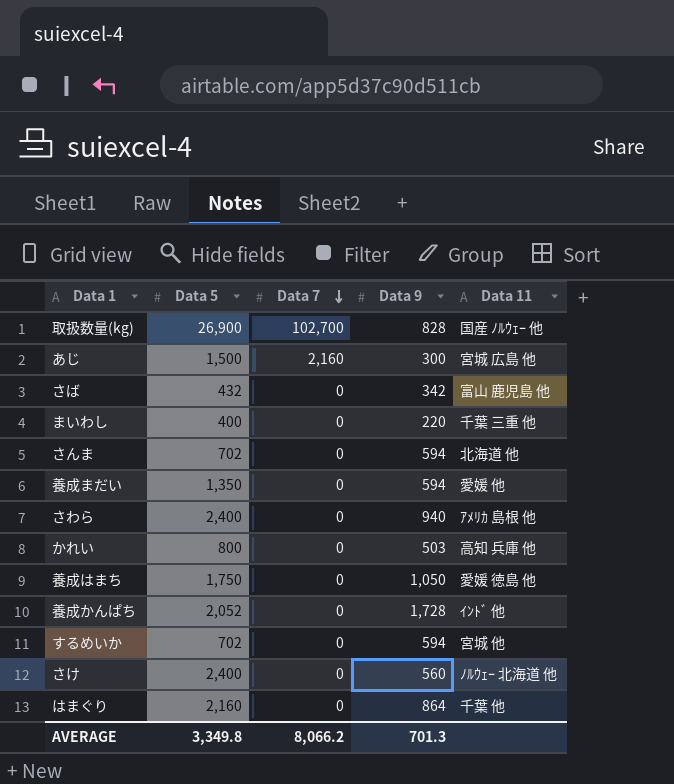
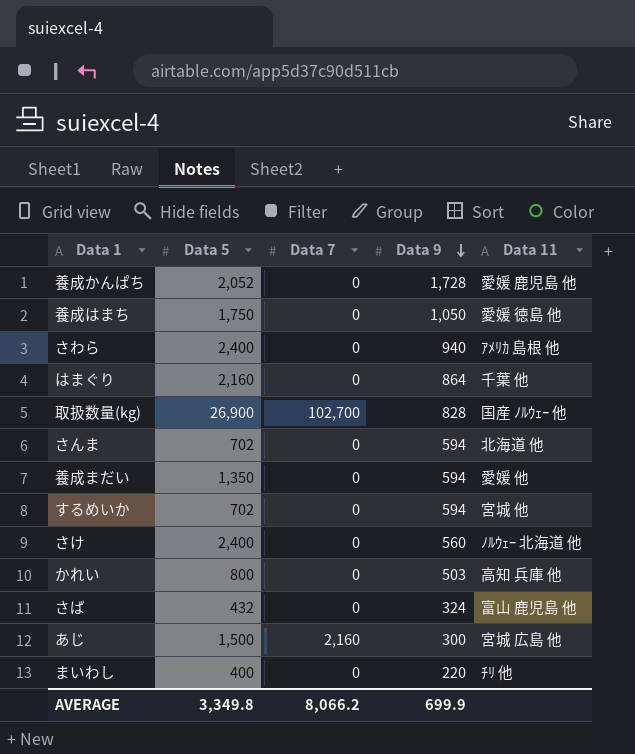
row order: Data 7 descending -> Data 9 descending
養成かんぱち | Data 11: ｲﾝﾄﾞ 他 -> 愛媛 鹿児島 他
さば | Data 9: 342 -> 324
まいわし | Data 11: 千葉 三重 他 -> ﾁﾘ 他
AVERAGE | Data 9: 701.3 -> 699.9

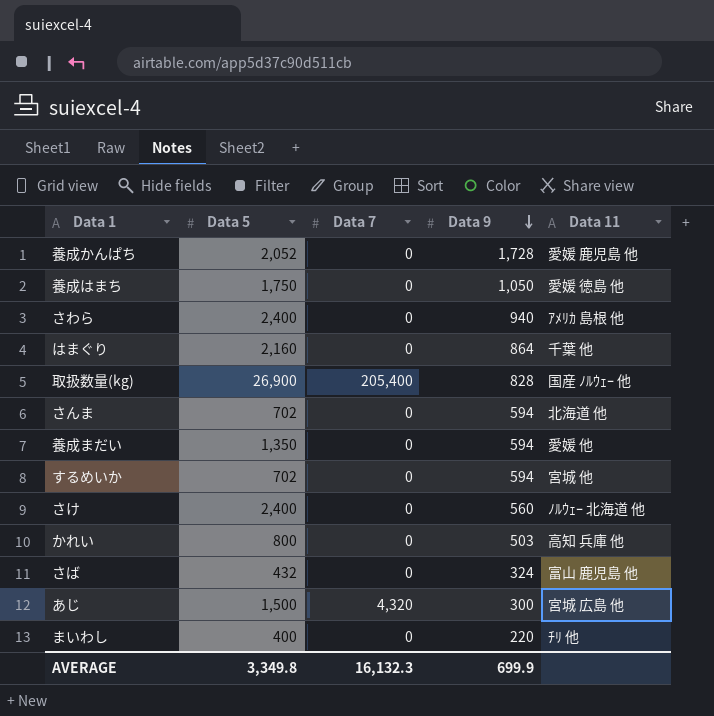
取扱数量(kg) | Data 7: 102,700 -> 205,400
あじ | Data 7: 2,160 -> 4,320
AVERAGE | Data 7: 8,066.2 -> 16,132.3

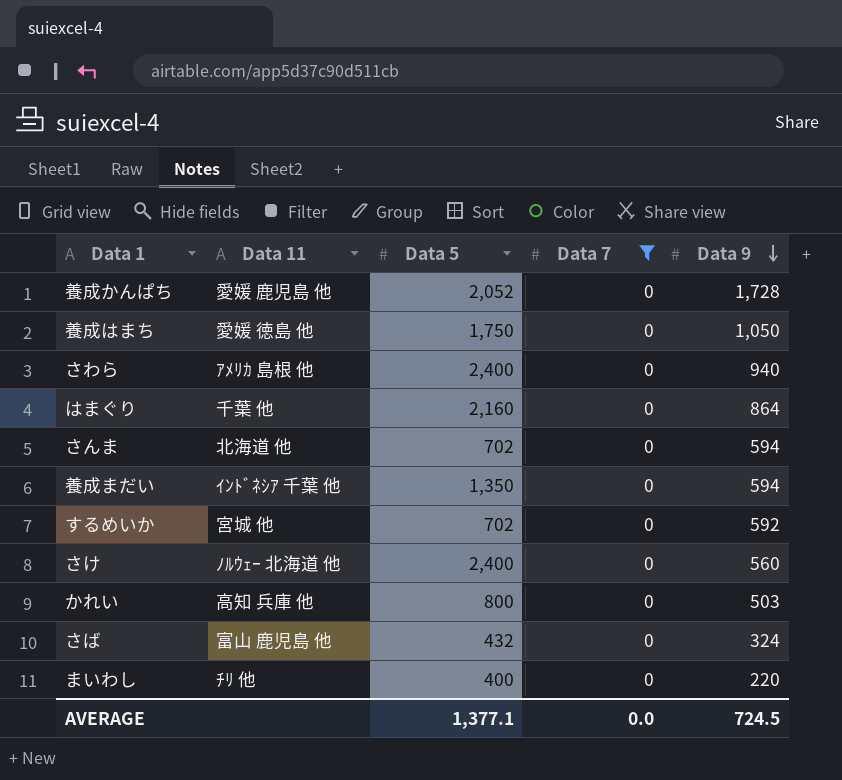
filter: none -> Data 7 = 0
column Data 11 | position: 5 -> 2
養成まだい | Data 11: 愛媛 他 -> ｲﾝﾄﾞﾈｼｱ 千葉 他
するめいか | Data 9: 594 -> 592
AVERAGE | Data 5: 3,349.8 -> 1,377.1
AVERAGE | Data 7: 16,132.3 -> 0.0
AVERAGE | Data 9: 699.9 -> 724.5

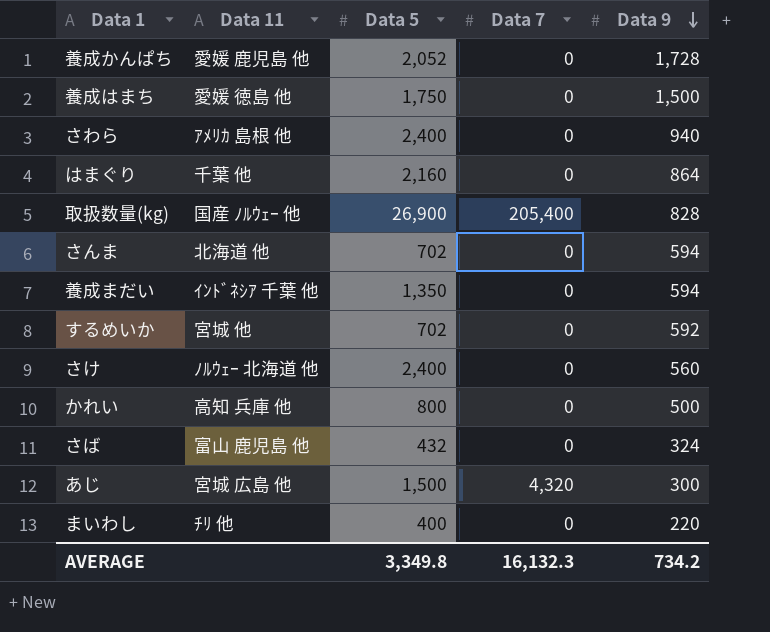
filter: Data 7 = 0 -> none
養成はまち | Data 9: 1,050 -> 1,500
かれい | Data 9: 503 -> 500
AVERAGE | Data 5: 1,377.1 -> 3,349.8
AVERAGE | Data 7: 0.0 -> 16,132.3
AVERAGE | Data 9: 724.5 -> 734.2

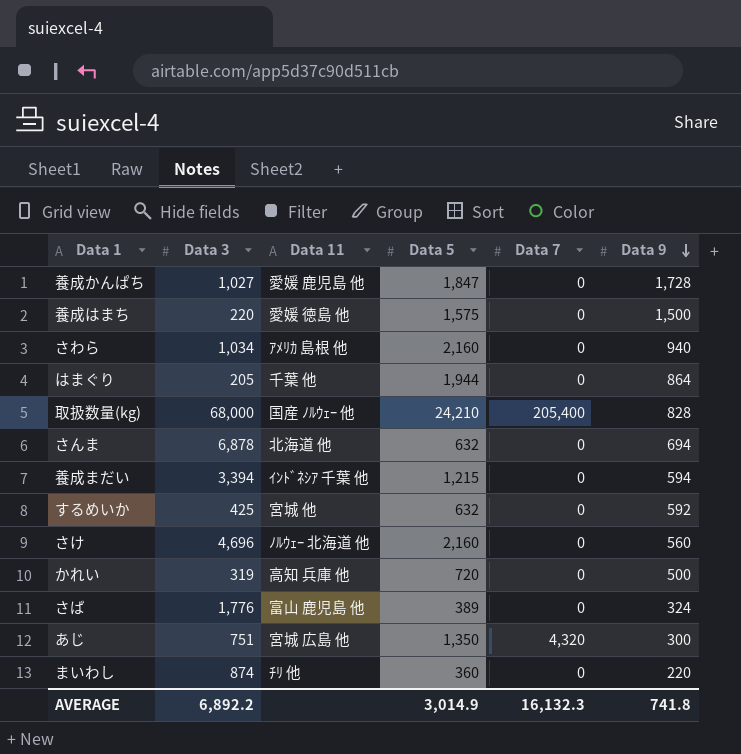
column Data 3 | position: none -> 2
養成かんぱち | Data 5: 2,052 -> 1,847
養成はまち | Data 5: 1,750 -> 1,575
さわら | Data 5: 2,400 -> 2,160
はまぐり | Data 5: 2,160 -> 1,944
取扱数量(kg) | Data 5: 26,900 -> 24,210
さんま | Data 5: 702 -> 632
さんま | Data 9: 594 -> 694
養成まだい | Data 5: 1,350 -> 1,215
するめいか | Data 5: 702 -> 632
さけ | Data 5: 2,400 -> 2,160
かれい | Data 5: 800 -> 720
さば | Data 5: 432 -> 389
あじ | Data 5: 1,500 -> 1,350
まいわし | Data 5: 400 -> 360
AVERAGE | Data 5: 3,349.8 -> 3,014.9
AVERAGE | Data 9: 734.2 -> 741.8

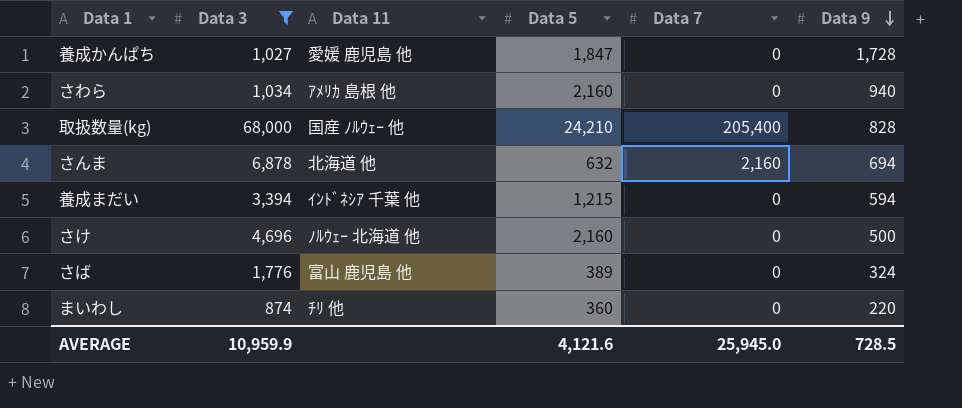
filter: none -> Data 3 >= 874
さんま | Data 7: 0 -> 2,160
さけ | Data 9: 560 -> 500
AVERAGE | Data 3: 6,892.2 -> 10,959.9
AVERAGE | Data 5: 3,014.9 -> 4,121.6
AVERAGE | Data 7: 16,132.3 -> 25,945.0
AVERAGE | Data 9: 741.8 -> 728.5

